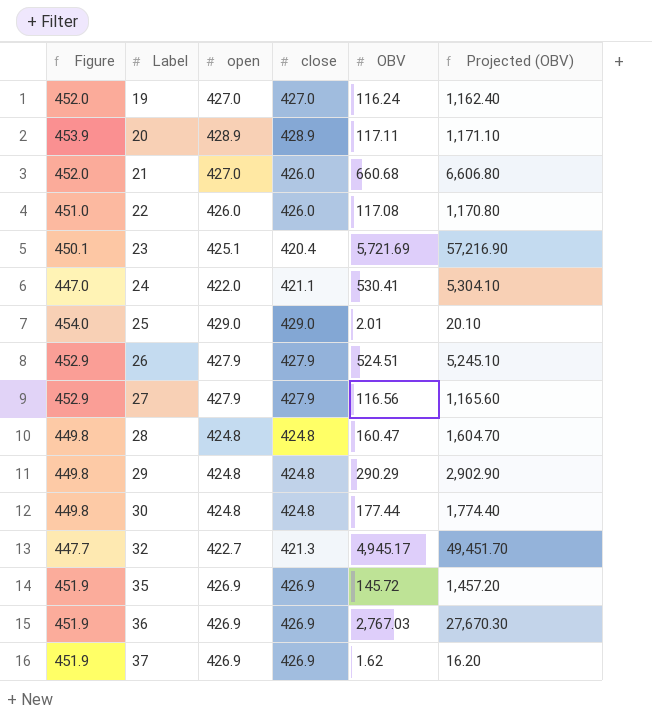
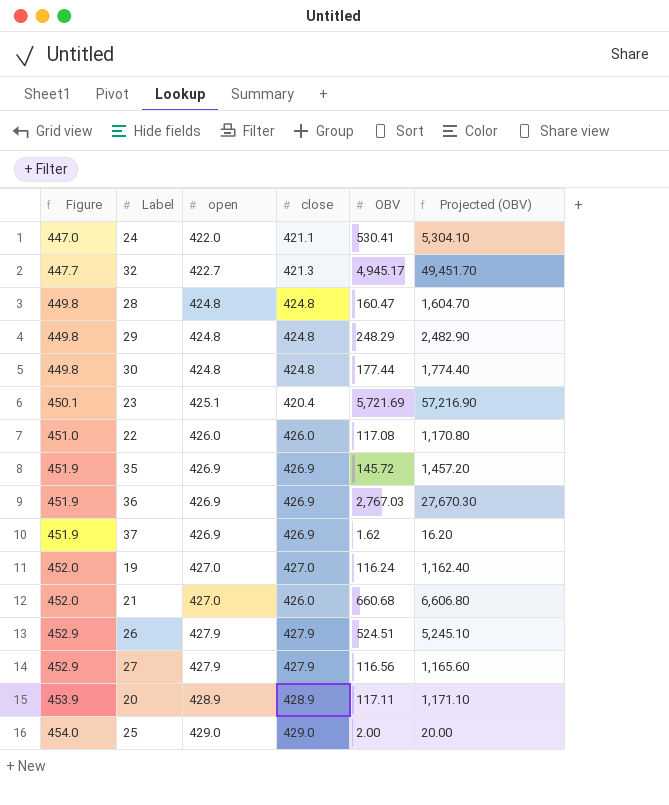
row order: Label ascending -> Figure ascending
29 | OBV: 290.29 -> 248.29
29 | Projected (OBV): 2,902.90 -> 2,482.90
25 | OBV: 2.01 -> 2.00
25 | Projected (OBV): 20.10 -> 20.00

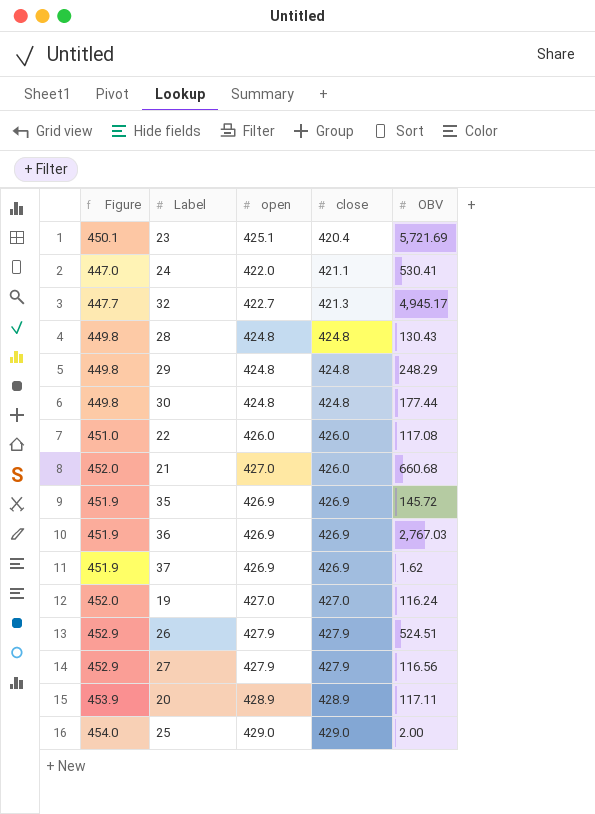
row order: Figure ascending -> close ascending
column Projected (OBV) | formula: [OBV] * 10 -> none
28 | OBV: 160.47 -> 130.43

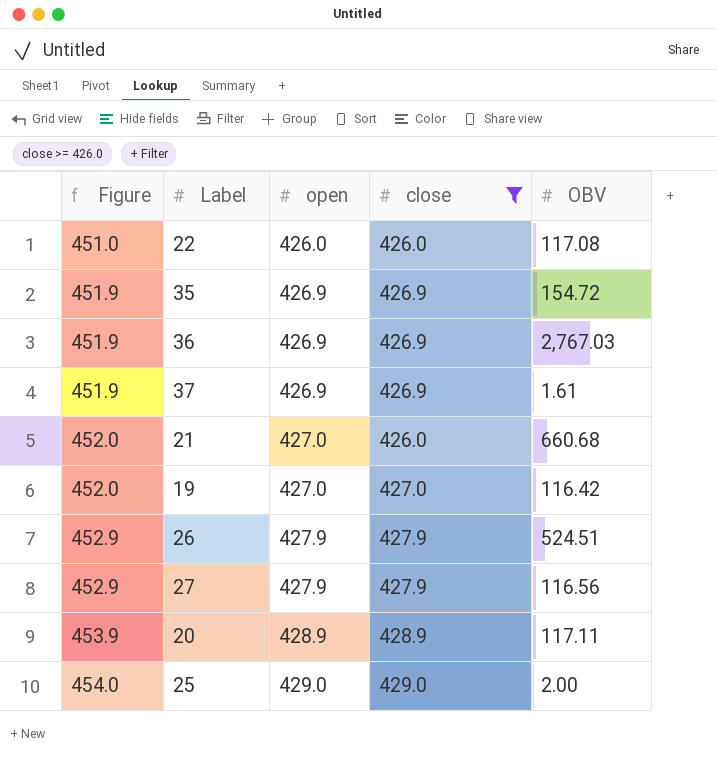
filter: none -> close >= 426.0
row order: close ascending -> Figure ascending
35 | OBV: 145.72 -> 154.72
37 | OBV: 1.62 -> 1.61
19 | OBV: 116.24 -> 116.42

